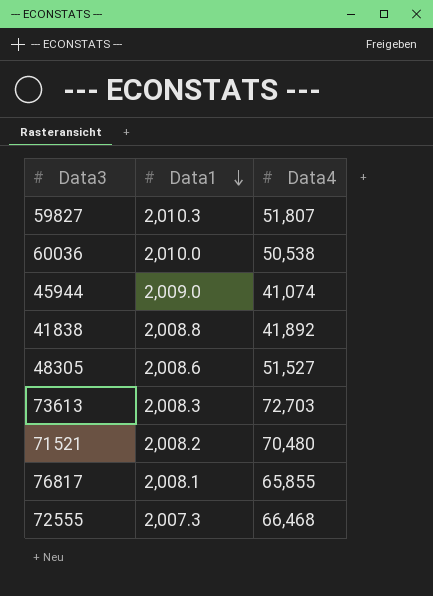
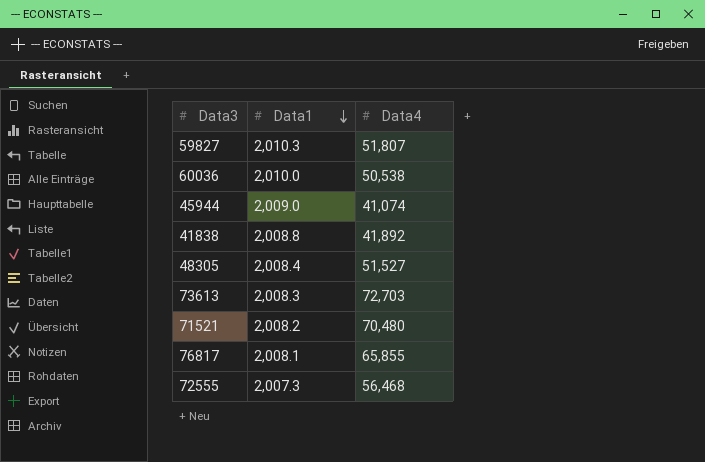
48305 | Data1: 2,008.6 -> 2,008.4
72555 | Data4: 66,468 -> 56,468

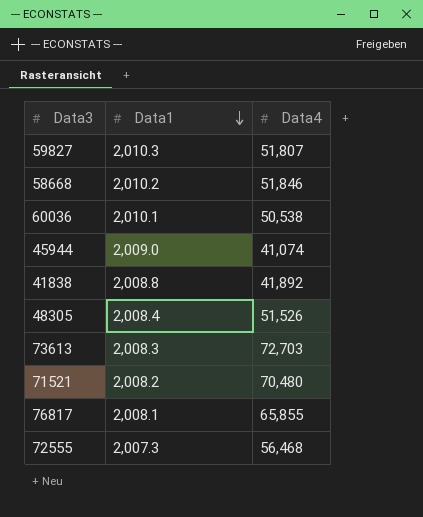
row 58668: none -> 2,010.2 | 51,846
60036 | Data1: 2,010.0 -> 2,010.1
48305 | Data4: 51,527 -> 51,526

